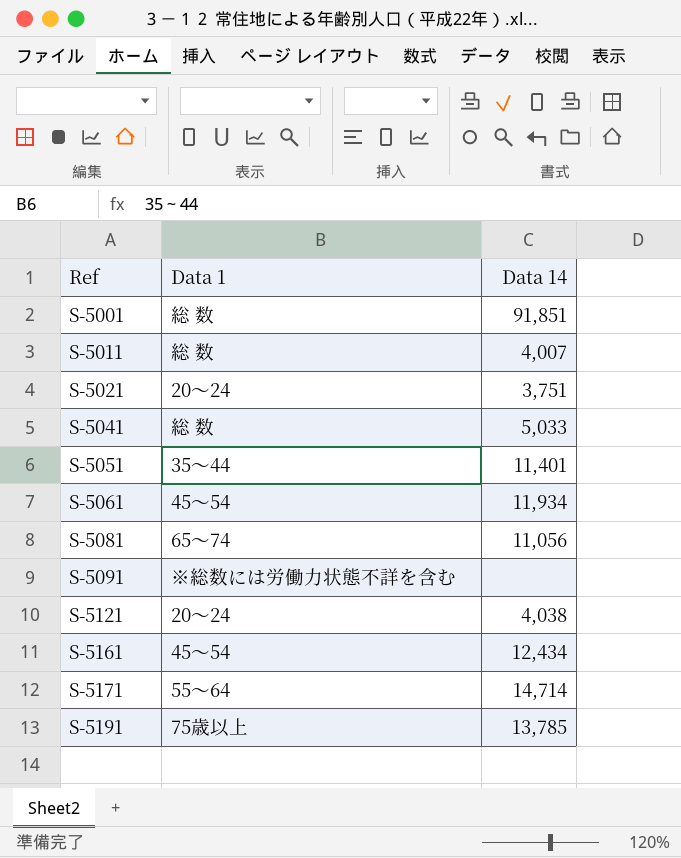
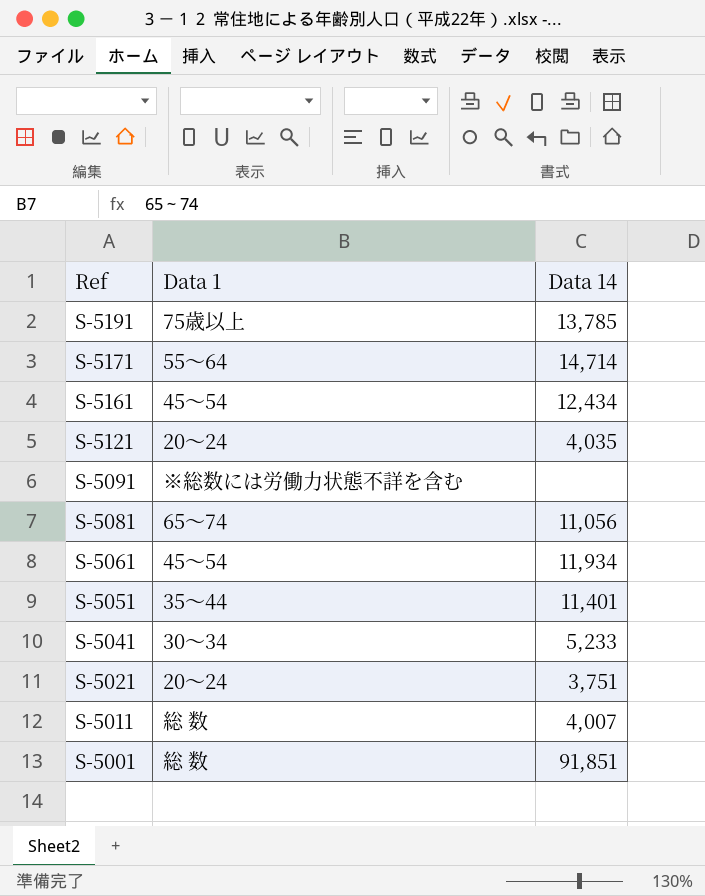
row order: Ref ascending -> Ref descending
S-5121 | Data 14: 4,038 -> 4,035
S-5041 | Data 1: 総 数 -> 30～34
S-5041 | Data 14: 5,033 -> 5,233

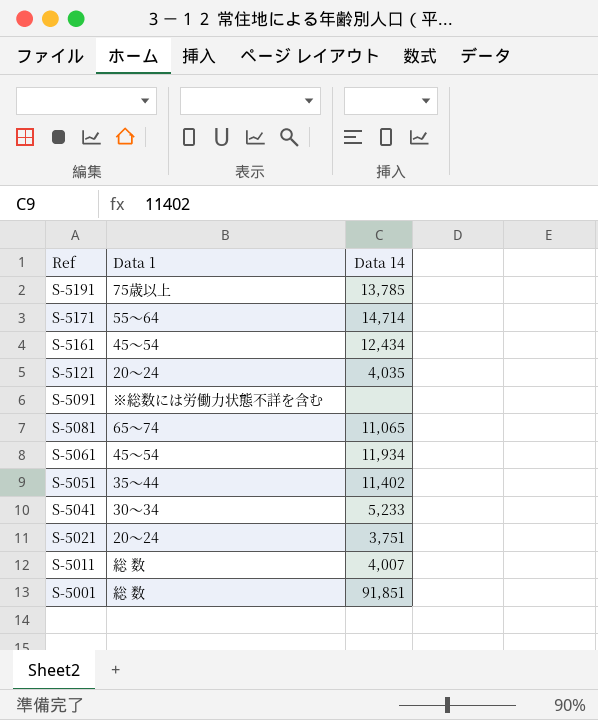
S-5081 | Data 14: 11,056 -> 11,065
S-5051 | Data 14: 11,401 -> 11,402

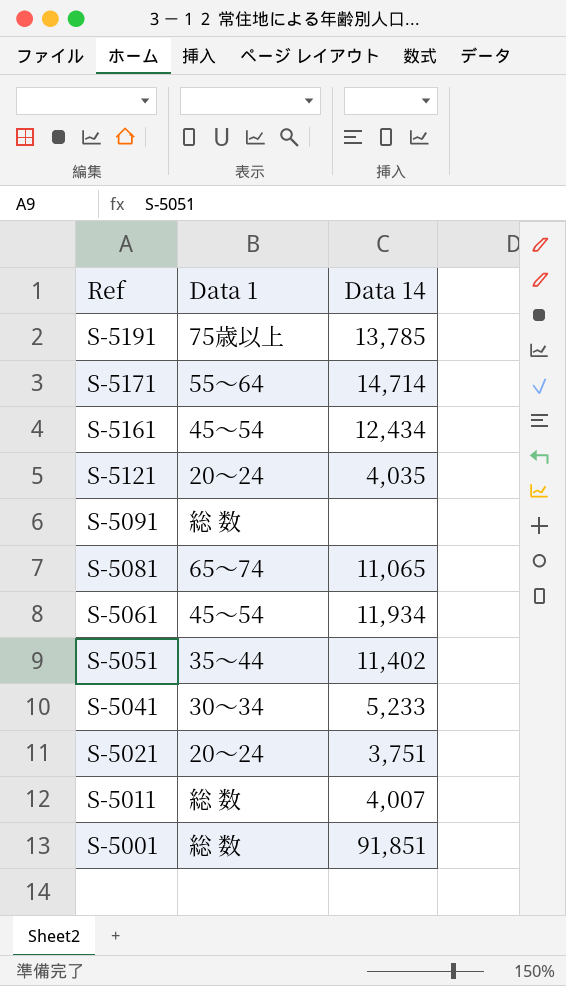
S-5091 | Data 1: ※総数には労働力状態不詳を含む -> 総 数

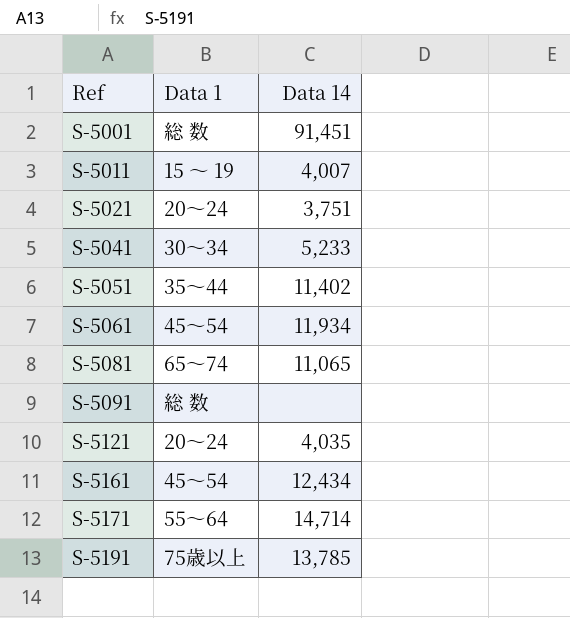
row order: Ref descending -> Ref ascending
S-5001 | Data 14: 91,851 -> 91,451
S-5011 | Data 1: 総 数 -> 15 ～ 19

